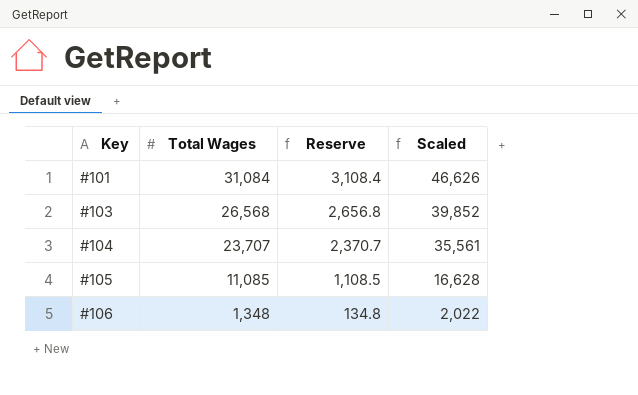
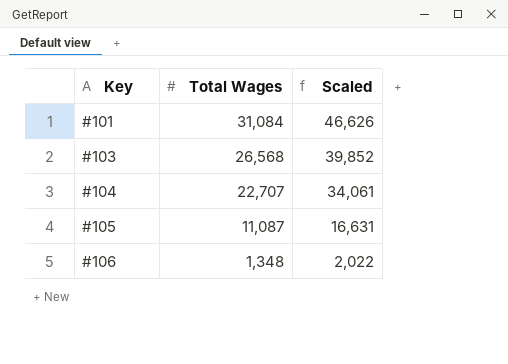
column Reserve | formula: [Total Wages] * 0.1 -> none
#104 | Total Wages: 23,707 -> 22,707
#104 | Scaled: 35,561 -> 34,061
#105 | Total Wages: 11,085 -> 11,087
#105 | Scaled: 16,628 -> 16,631

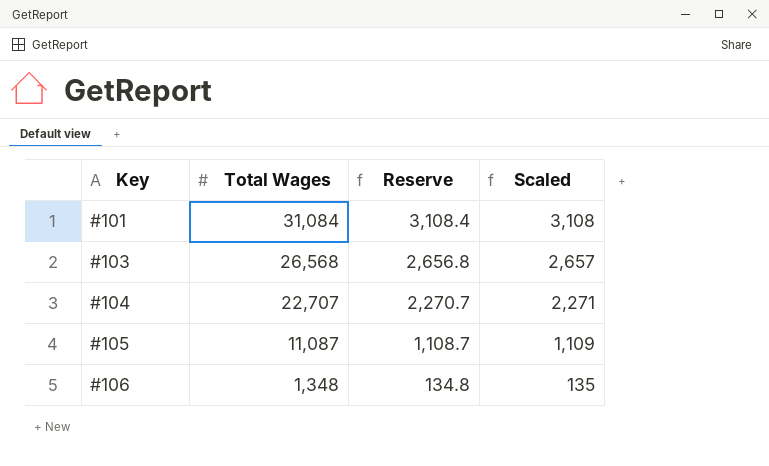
column Reserve | formula: none -> [Total Wages] * 0.1
column Scaled | formula: [Total Wages] * 1.5 -> [Total Wages] * 0.1

